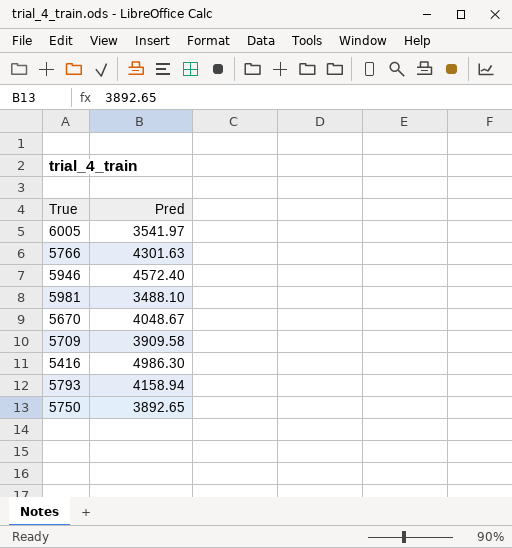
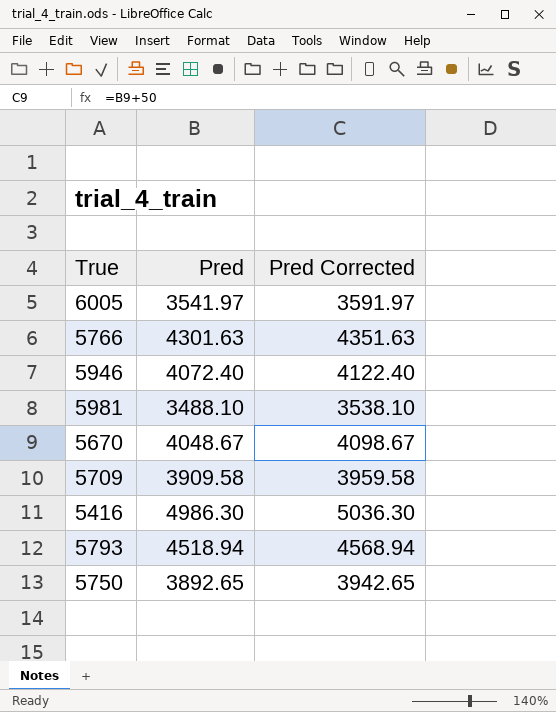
column Pred Corrected | formula: none -> [Pred] + 50
5946 | Pred: 4572.40 -> 4072.40
5793 | Pred: 4158.94 -> 4518.94

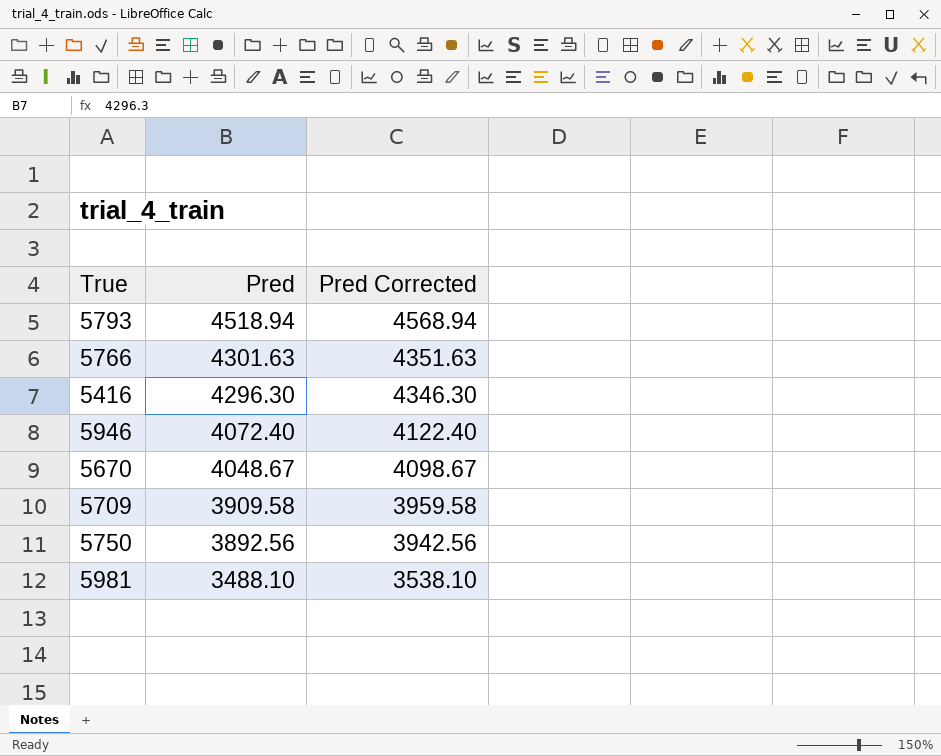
row order: none -> Pred descending
row 6005: 3541.97 | 3591.97 -> none
5416 | Pred: 4986.30 -> 4296.30
5416 | Pred Corrected: 5036.30 -> 4346.30
5750 | Pred: 3892.65 -> 3892.56
5750 | Pred Corrected: 3942.65 -> 3942.56

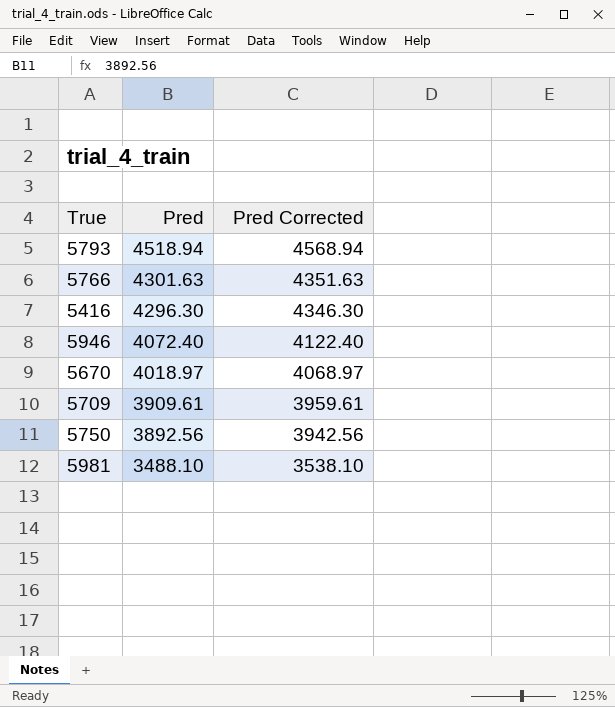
5670 | Pred: 4048.67 -> 4018.97
5670 | Pred Corrected: 4098.67 -> 4068.97
5709 | Pred: 3909.58 -> 3909.61
5709 | Pred Corrected: 3959.58 -> 3959.61

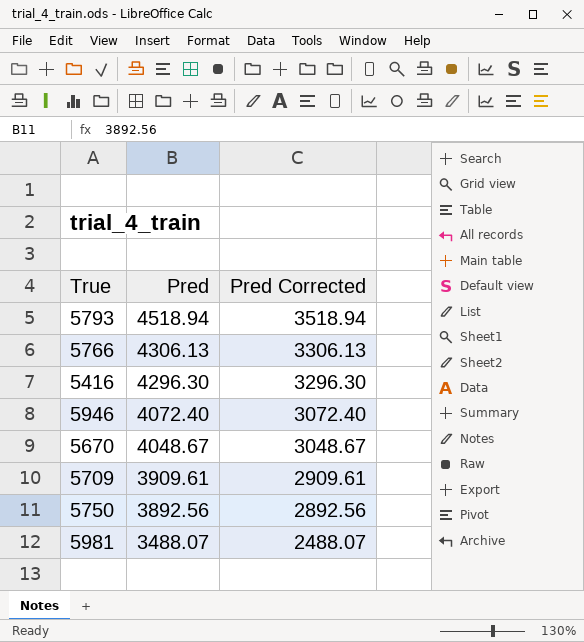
column Pred Corrected | formula: [Pred] + 50 -> [Pred] - 1000
5766 | Pred: 4301.63 -> 4306.13
5670 | Pred: 4018.97 -> 4048.67
5981 | Pred: 3488.10 -> 3488.07

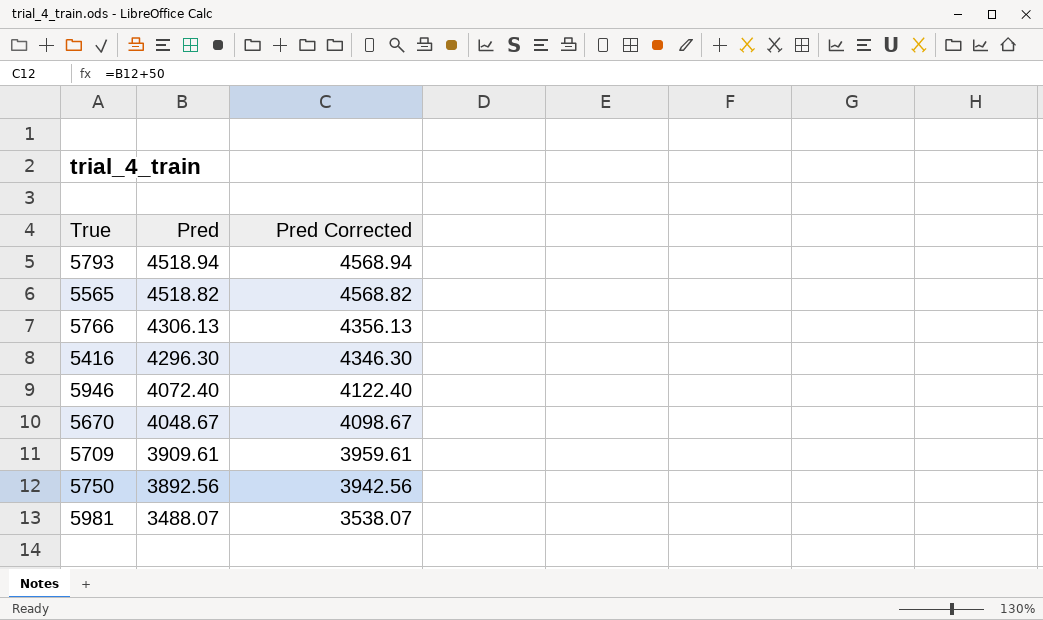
column Pred Corrected | formula: [Pred] - 1000 -> [Pred] + 50
row 5565: none -> 4518.82 | 4568.82

